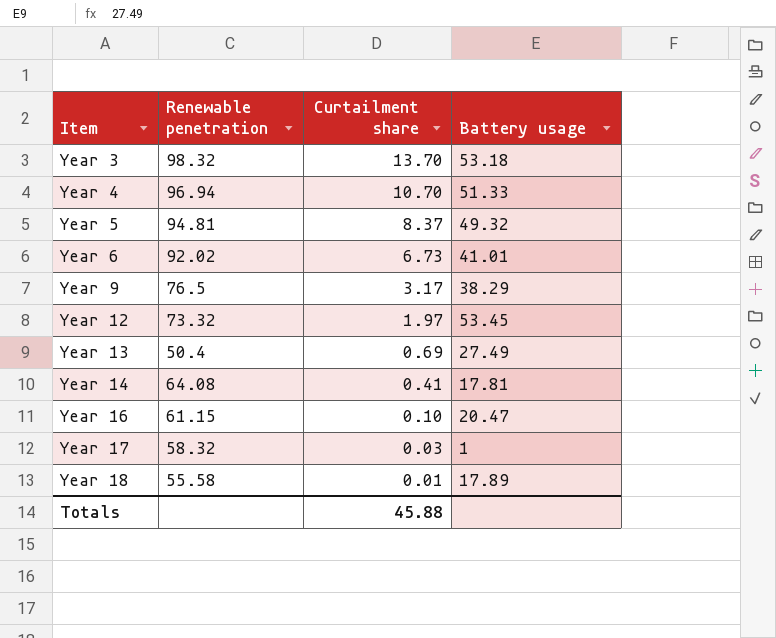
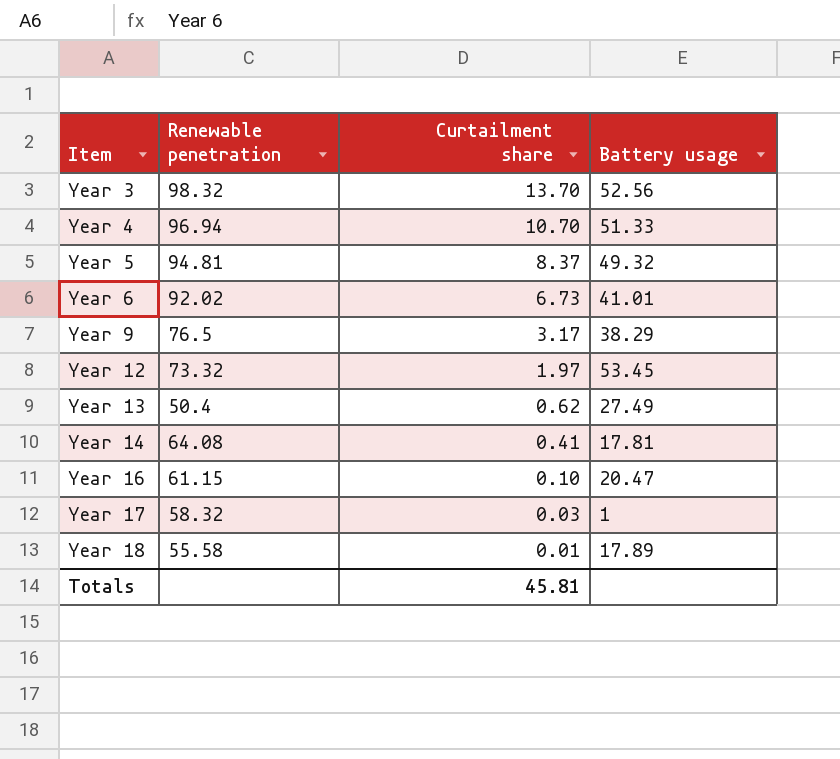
Year 3 | Battery usage: 53.18 -> 52.56
Year 13 | Curtailment share: 0.69 -> 0.62
Totals | Curtailment share: 45.88 -> 45.81

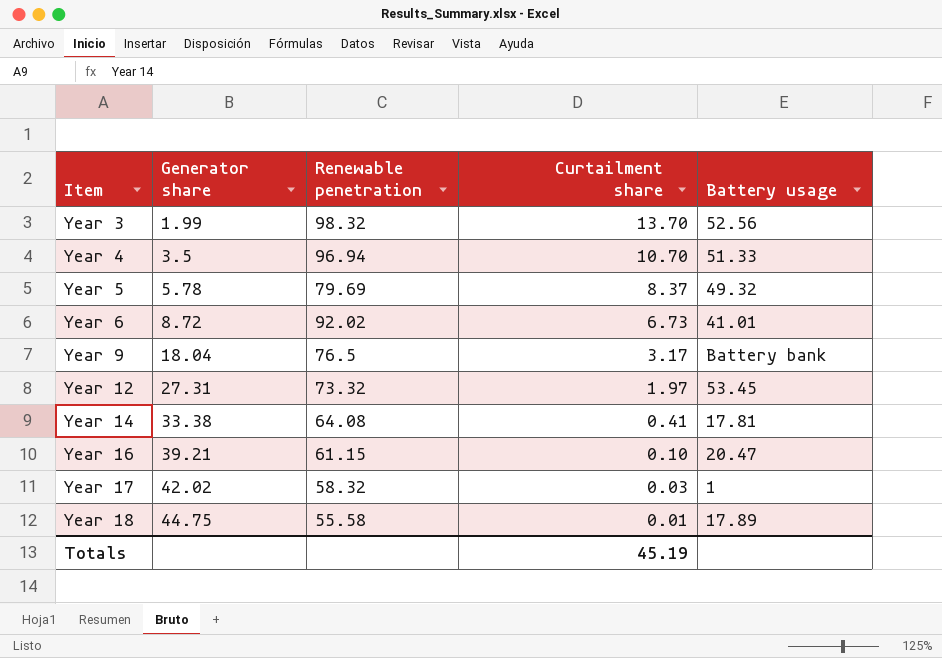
column Generator share | position: none -> 2
row Year 13: 50.4 | 0.62 | 27.49 -> none
Year 5 | Renewable penetration: 94.81 -> 79.69
Year 9 | Battery usage: 38.29 -> Battery bank
Totals | Curtailment share: 45.81 -> 45.19

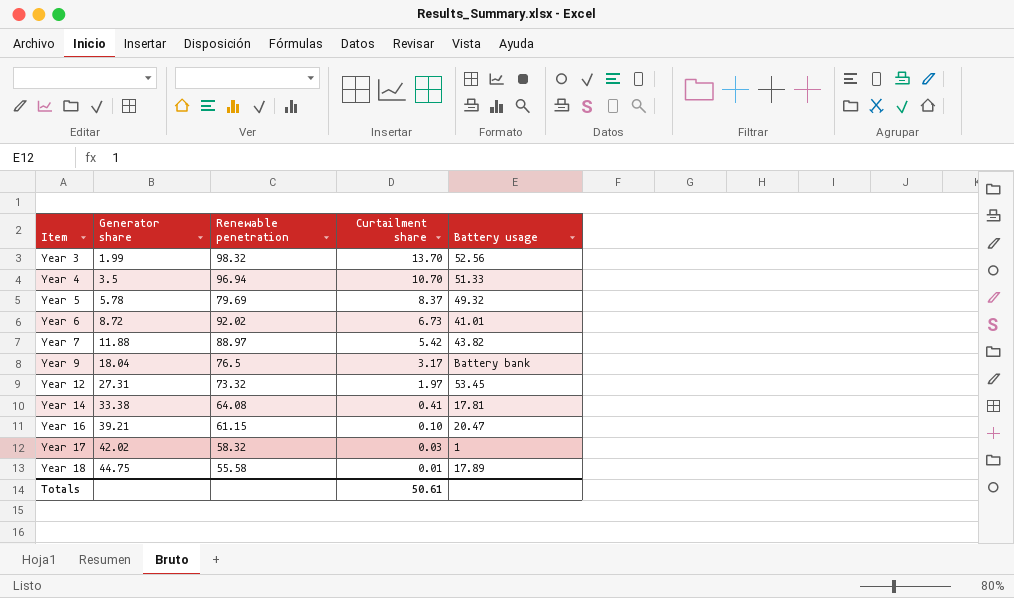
row Year 7: none -> 11.88 | 88.97 | 5.42 | 43.82
Totals | Curtailment share: 45.19 -> 50.61

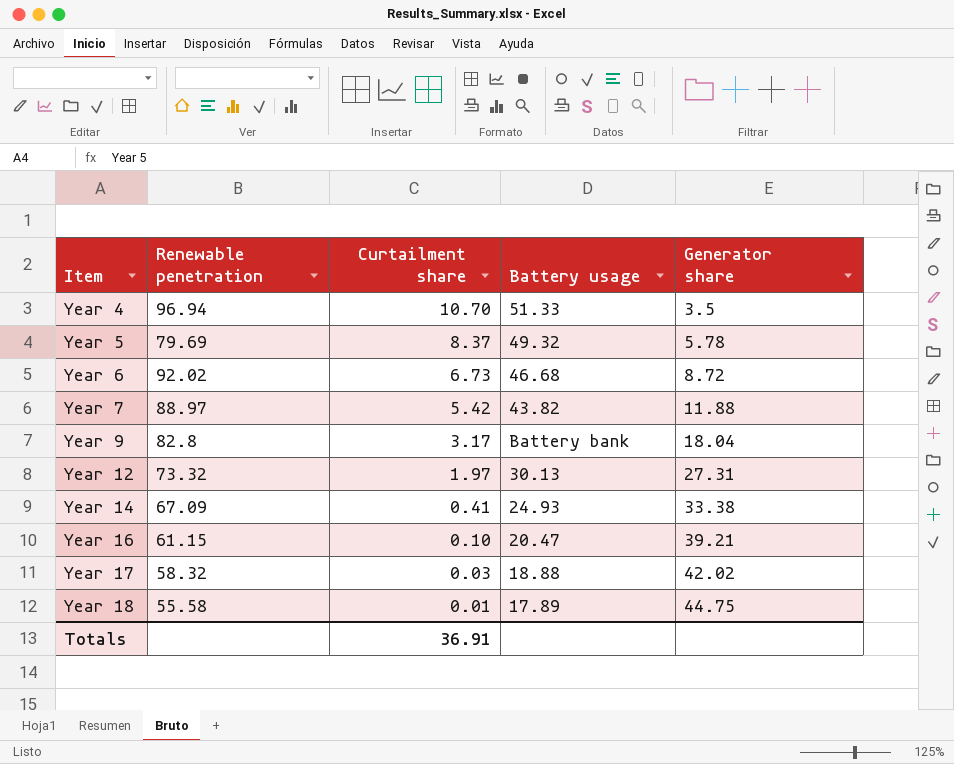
column Generator share | position: 2 -> 5
row Year 3: 1.99 | 98.32 | 13.70 | 52.56 -> none
Year 6 | Battery usage: 41.01 -> 46.68
Year 9 | Renewable penetration: 76.5 -> 82.8
Year 12 | Battery usage: 53.45 -> 30.13
Year 14 | Renewable penetration: 64.08 -> 67.09
Year 14 | Battery usage: 17.81 -> 24.93
Year 17 | Battery usage: 1 -> 18.88
Totals | Curtailment share: 50.61 -> 36.91

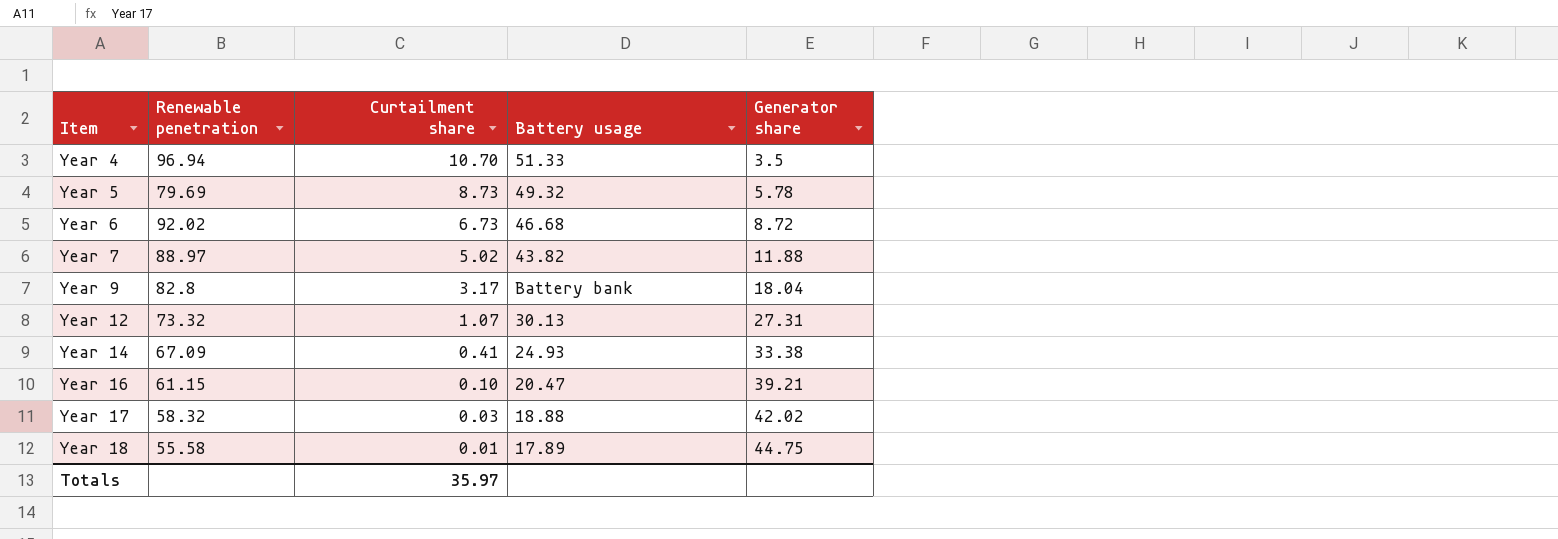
Year 5 | Curtailment share: 8.37 -> 8.73
Year 7 | Curtailment share: 5.42 -> 5.02
Year 12 | Curtailment share: 1.97 -> 1.07
Totals | Curtailment share: 36.91 -> 35.97

